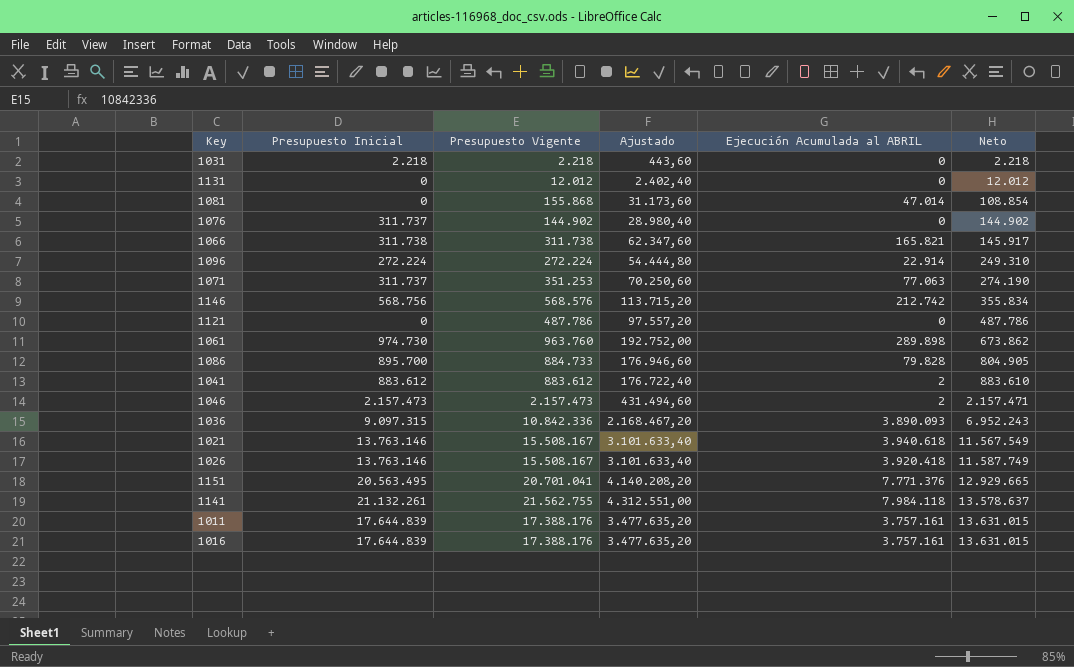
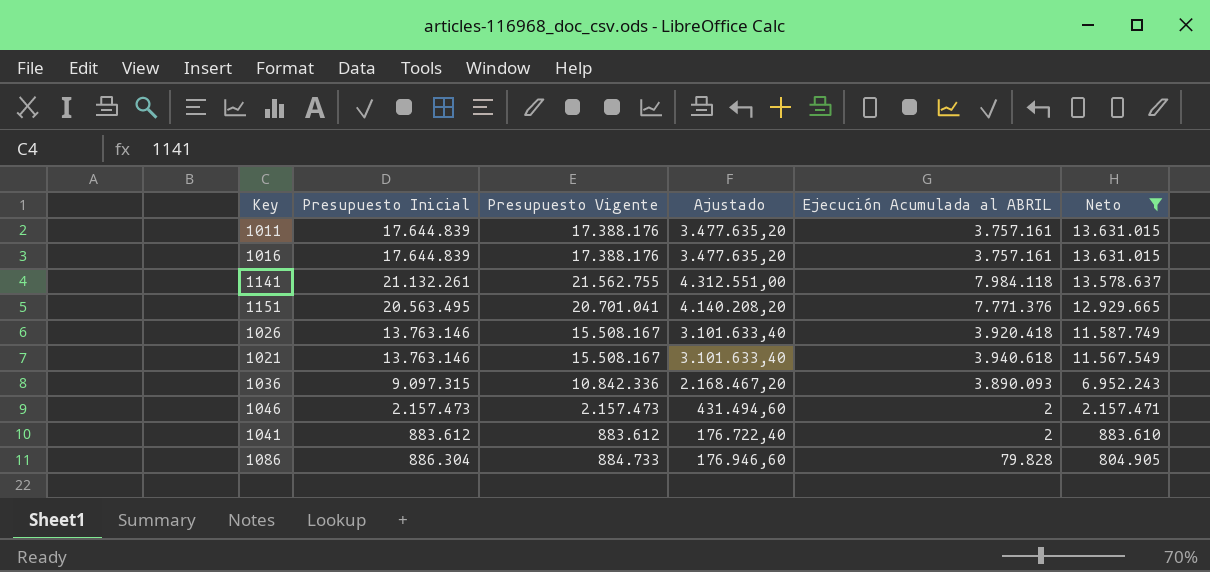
filter: none -> Neto >= 804.905
row order: Neto ascending -> Neto descending
1086 | Presupuesto Inicial: 895.700 -> 886.304

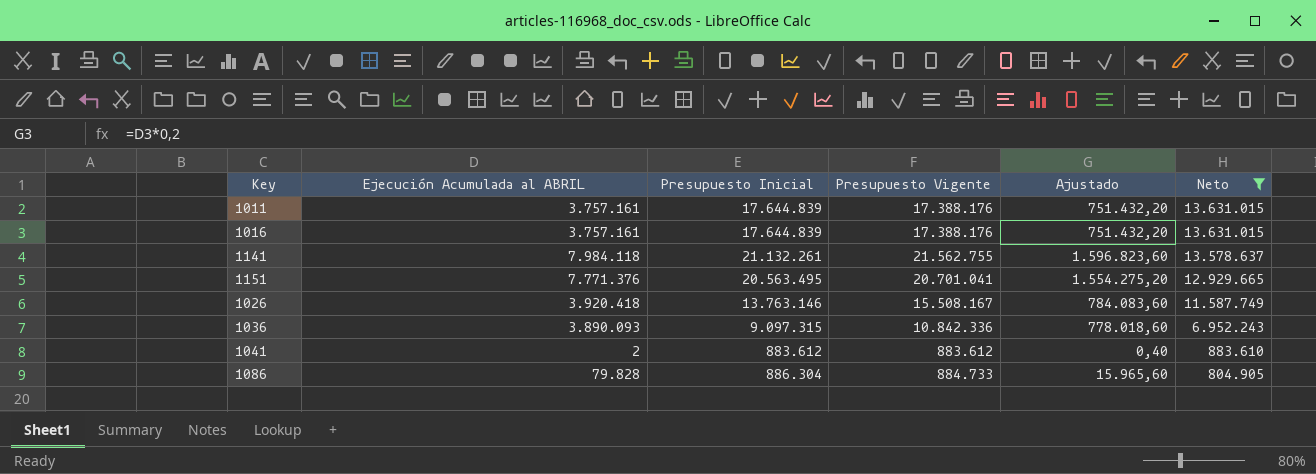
column Ejecución Acumulada al ABRIL | position: 5 -> 2
column Ajustado | formula: [Presupuesto Vigente] * 0,2 -> [Ejecución Acumulada al ABRIL] * 0,2
row 1021: 13.763.146 | 15.508.167 | 3.101.633,40 | 3.940.618 | 11.567.549 -> none
row 1046: 2.157.473 | 2.157.473 | 431.494,60 | 2 | 2.157.471 -> none

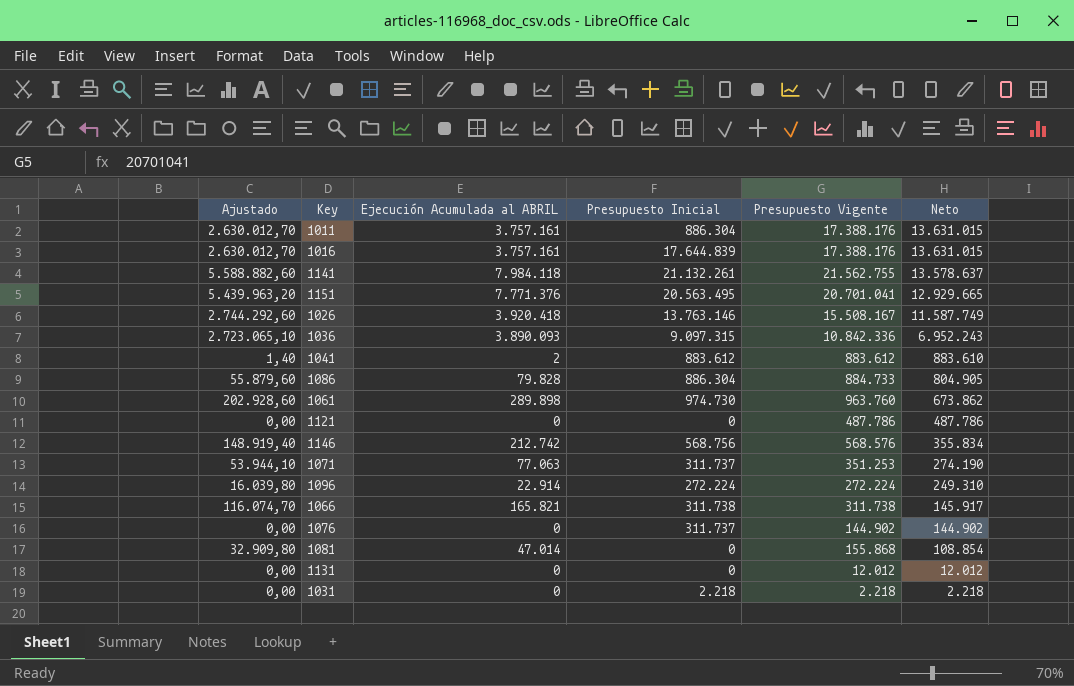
filter: Neto >= 804.905 -> none
column Ajustado | formula: [Ejecución Acumulada al ABRIL] * 0,2 -> [Ejecución Acumulada al ABRIL] * 0,7
column Ajustado | position: 5 -> 1
1011 | Presupuesto Inicial: 17.644.839 -> 886.304

